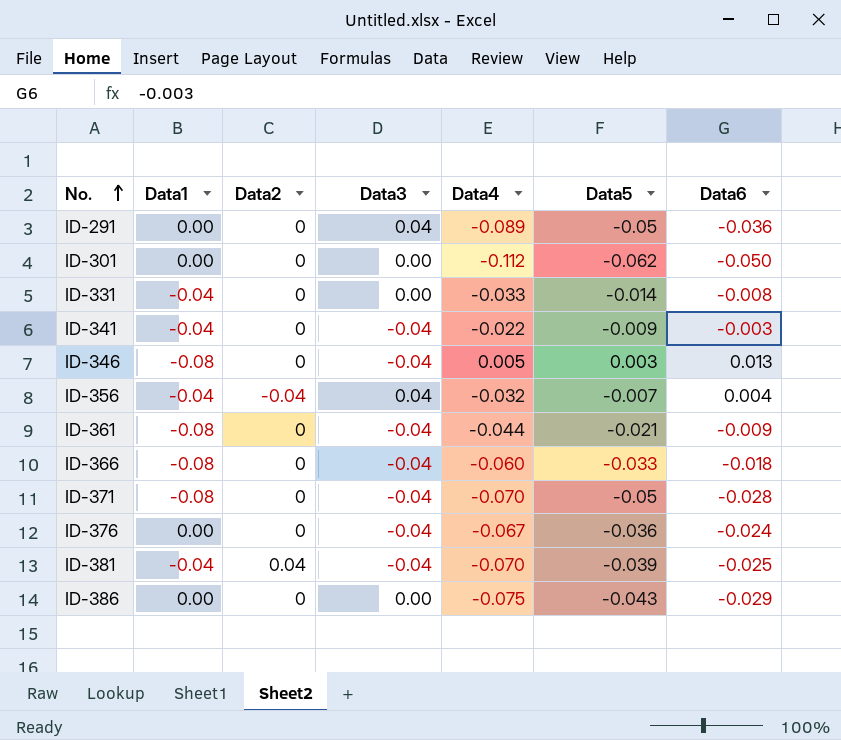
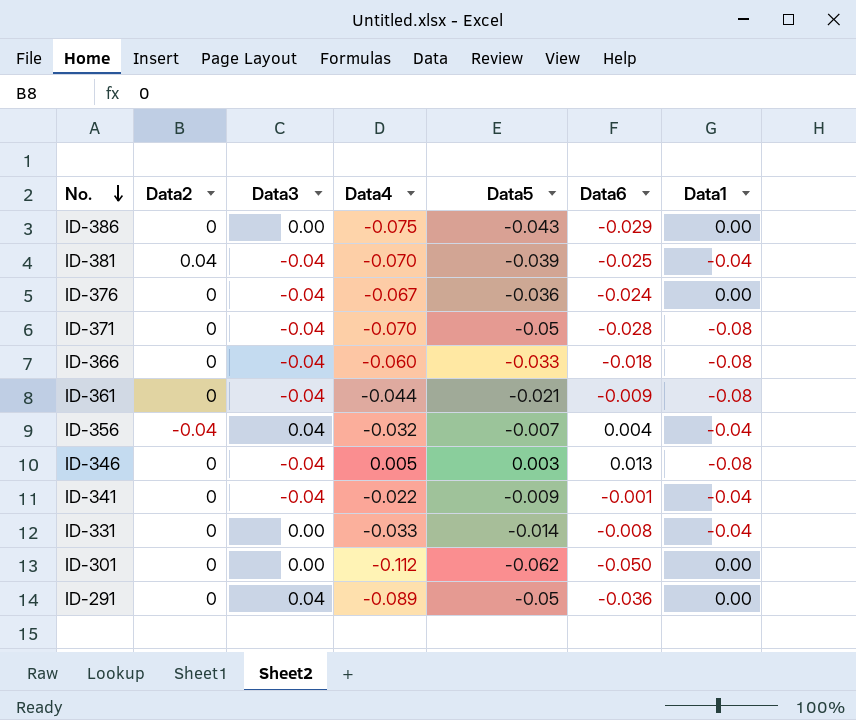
row order: No. ascending -> No. descending
column Data1 | position: 2 -> 7
ID-341 | Data6: -0.003 -> -0.001

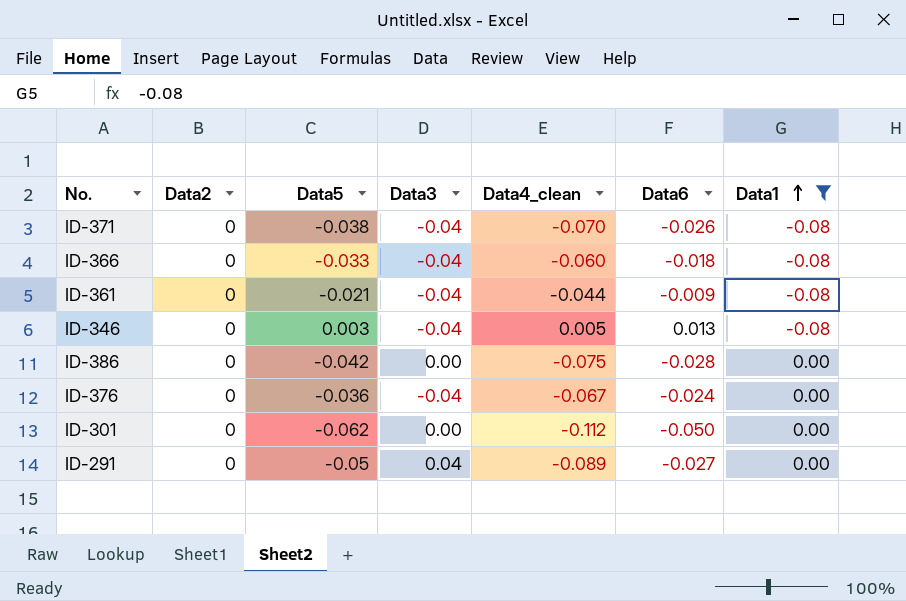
filter: none -> Data1 != -0.04
row order: No. descending -> Data1 ascending
column Data5 | position: 5 -> 3
column name: Data4 -> Data4_clean
ID-371 | Data5: -0.05 -> -0.038
ID-371 | Data6: -0.028 -> -0.026
ID-386 | Data5: -0.043 -> -0.042
ID-386 | Data6: -0.029 -> -0.028
ID-291 | Data6: -0.036 -> -0.027

